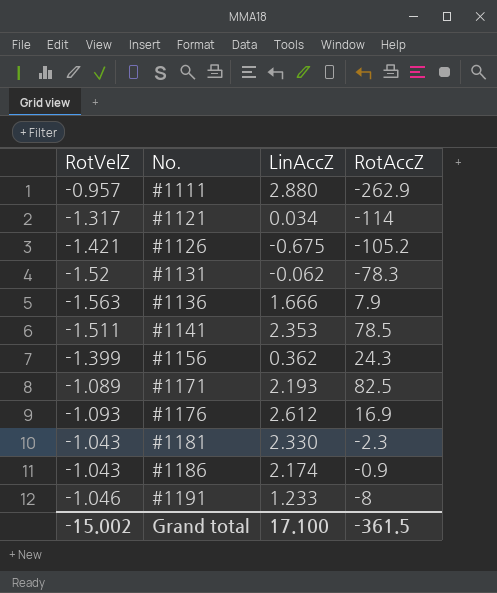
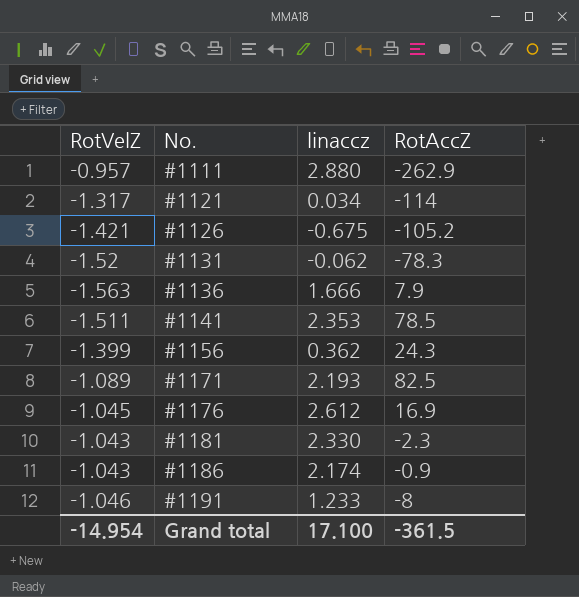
column name: LinAccZ -> linaccz
#1176 | RotVelZ: -1.093 -> -1.045
Grand total | RotVelZ: -15.002 -> -14.954

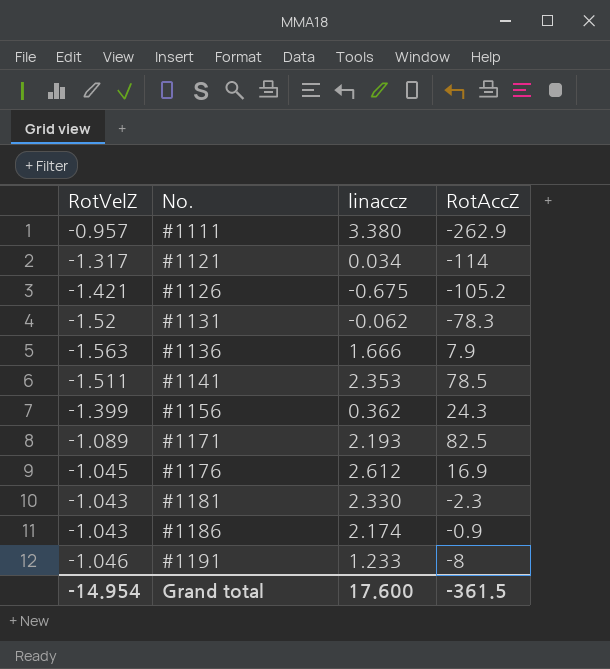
#1111 | linaccz: 2.880 -> 3.380
Grand total | linaccz: 17.100 -> 17.600

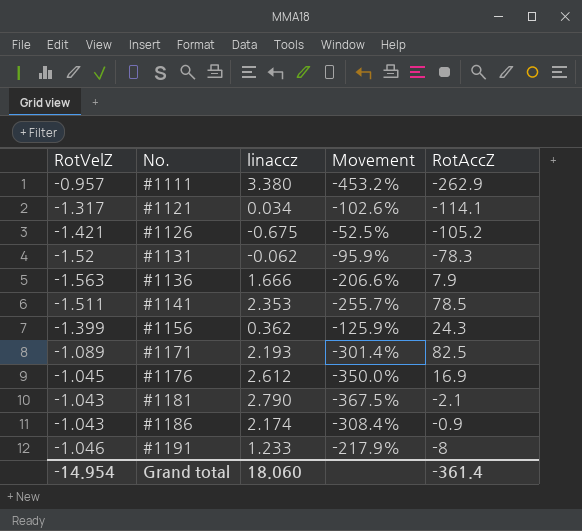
column Movement | formula: none -> ([linaccz] - [RotVelZ]) / [RotVelZ]
#1121 | RotAccZ: -114 -> -114.1
#1181 | linaccz: 2.330 -> 2.790
#1181 | RotAccZ: -2.3 -> -2.1
Grand total | linaccz: 17.600 -> 18.060
Grand total | RotAccZ: -361.5 -> -361.4

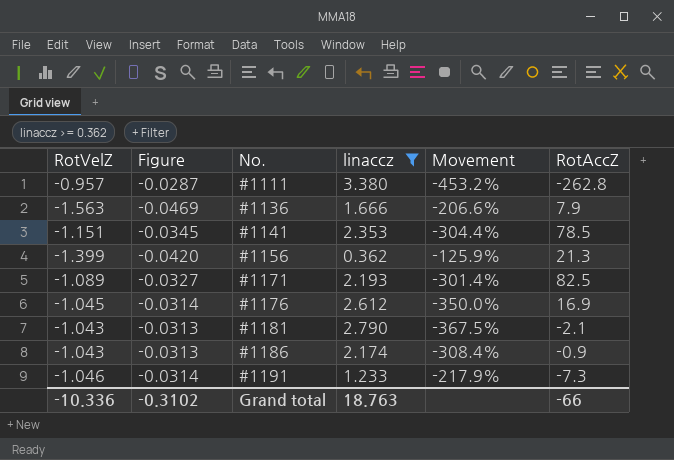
filter: none -> linaccz >= 0.362
column Figure | formula: none -> [RotVelZ] * 0.03
#1111 | RotAccZ: -262.9 -> -262.8
#1141 | RotVelZ: -1.511 -> -1.151
#1141 | Movement: -255.7% -> -304.4%
#1156 | RotAccZ: 24.3 -> 21.3
#1191 | RotAccZ: -8 -> -7.3
Grand total | RotVelZ: -14.954 -> -10.336
Grand total | linaccz: 18.060 -> 18.763
Grand total | RotAccZ: -361.4 -> -66

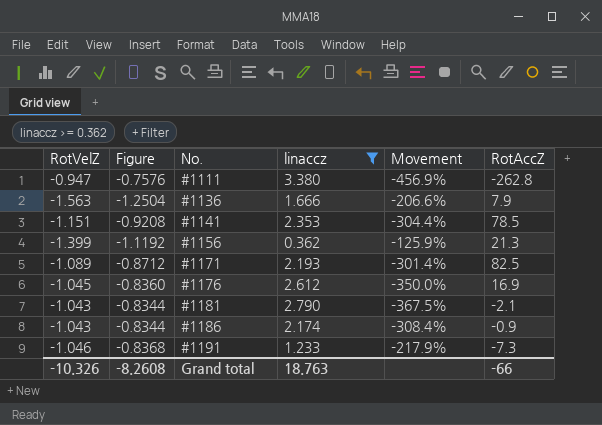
column Figure | formula: [RotVelZ] * 0.03 -> [RotVelZ] * 0.8
#1111 | RotVelZ: -0.957 -> -0.947
#1111 | Movement: -453.2% -> -456.9%
Grand total | RotVelZ: -10.336 -> -10.326
Grand total | Figure: -0.3102 -> -8.2608

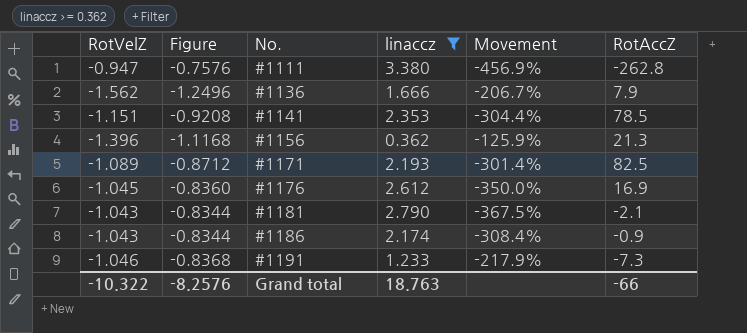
#1136 | RotVelZ: -1.563 -> -1.562
#1136 | Figure: -1.2504 -> -1.2496
#1136 | Movement: -206.6% -> -206.7%
#1156 | RotVelZ: -1.399 -> -1.396
#1156 | Figure: -1.1192 -> -1.1168
Grand total | RotVelZ: -10.326 -> -10.322
Grand total | Figure: -8.2608 -> -8.2576

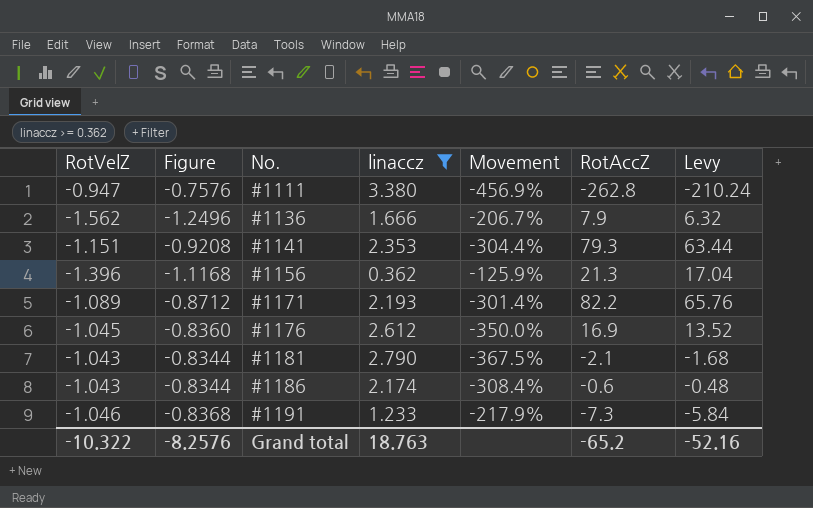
column Levy | formula: none -> [RotAccZ] * 0.8
#1141 | RotAccZ: 78.5 -> 79.3
#1171 | RotAccZ: 82.5 -> 82.2
#1186 | RotAccZ: -0.9 -> -0.6
Grand total | RotAccZ: -66 -> -65.2

